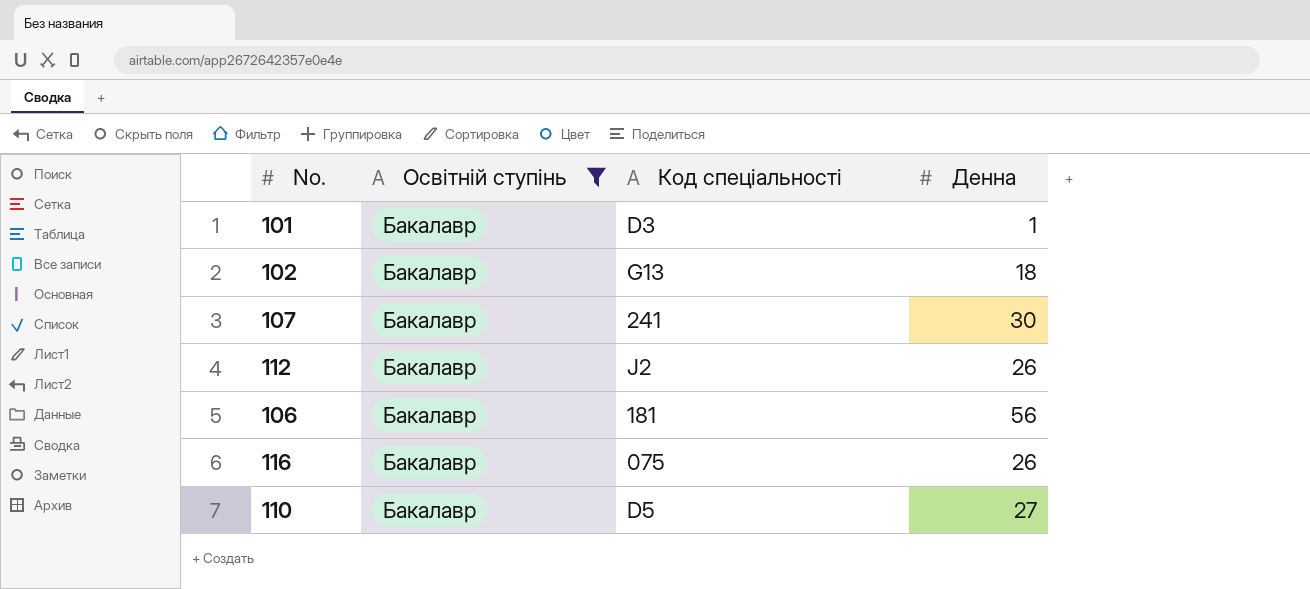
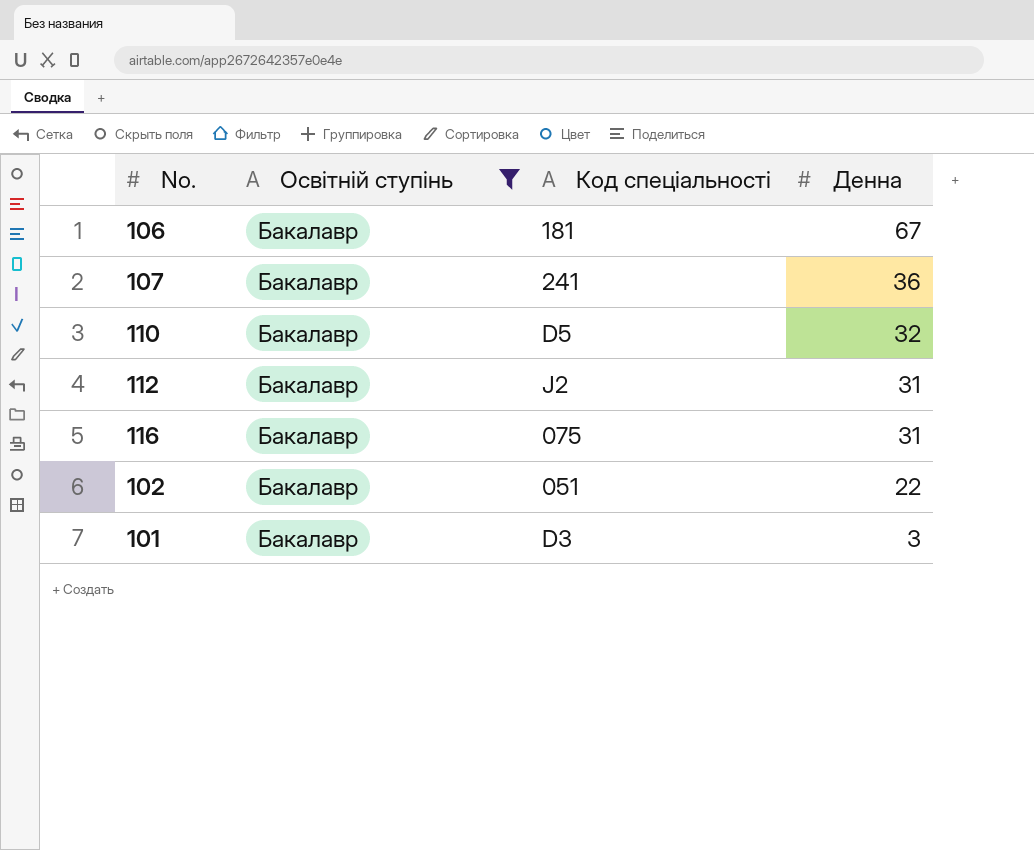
row order: none -> Денна descending
106 | Денна: 56 -> 67
107 | Денна: 30 -> 36
110 | Денна: 27 -> 32
112 | Денна: 26 -> 31
116 | Денна: 26 -> 31
102 | Код спеціальності: G13 -> 051
102 | Денна: 18 -> 22
101 | Денна: 1 -> 3

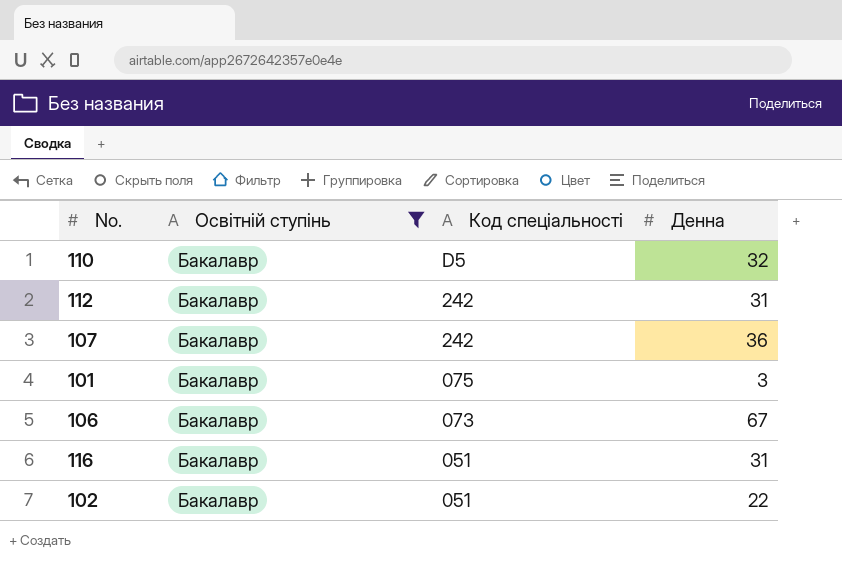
row order: Денна descending -> Код спеціальності descending
112 | Код спеціальності: J2 -> 242
107 | Код спеціальності: 241 -> 242
101 | Код спеціальності: D3 -> 075
106 | Код спеціальності: 181 -> 073
116 | Код спеціальності: 075 -> 051

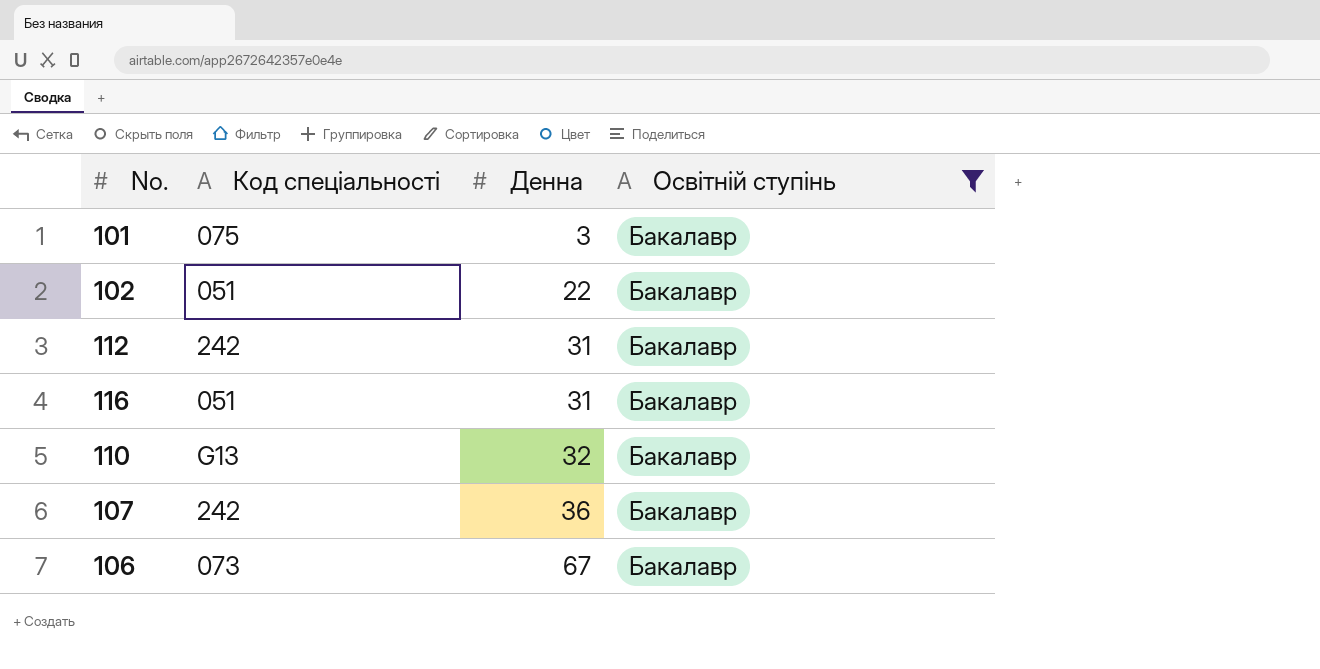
row order: Код спеціальності descending -> Денна ascending
column Освітній ступінь | position: 2 -> 4
110 | Код спеціальності: D5 -> G13

